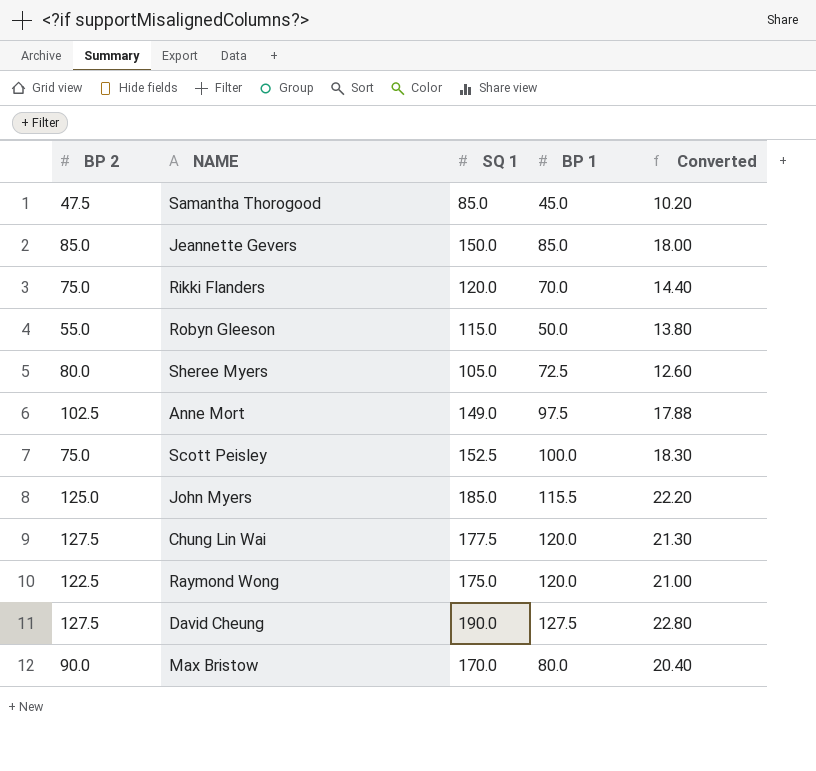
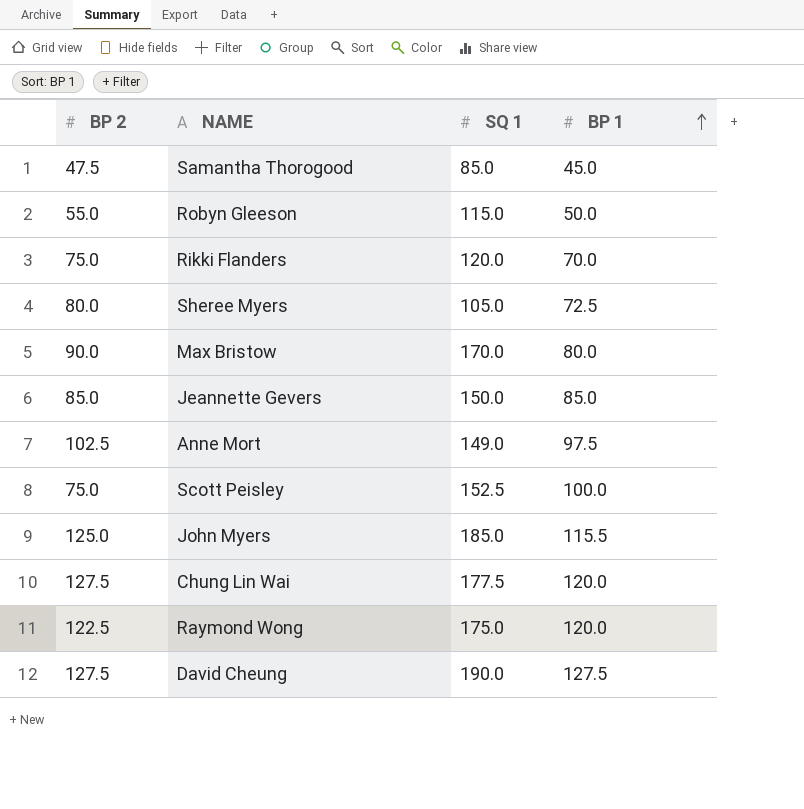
row order: none -> BP 1 ascending
column Converted | formula: [SQ 1] * 0.12 -> none

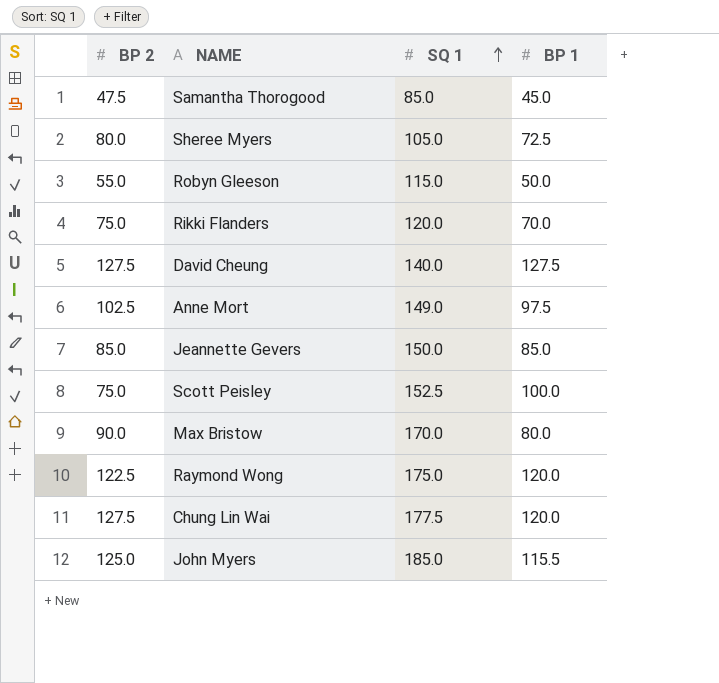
row order: BP 1 ascending -> SQ 1 ascending
David Cheung | SQ 1: 190.0 -> 140.0

